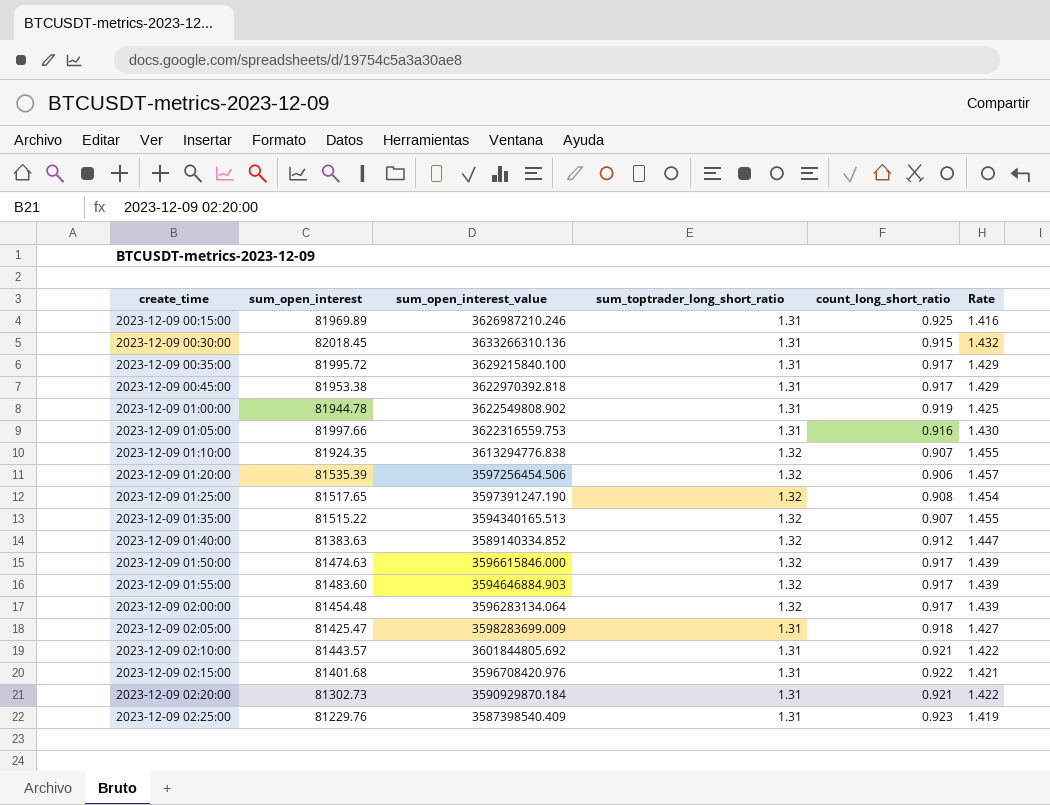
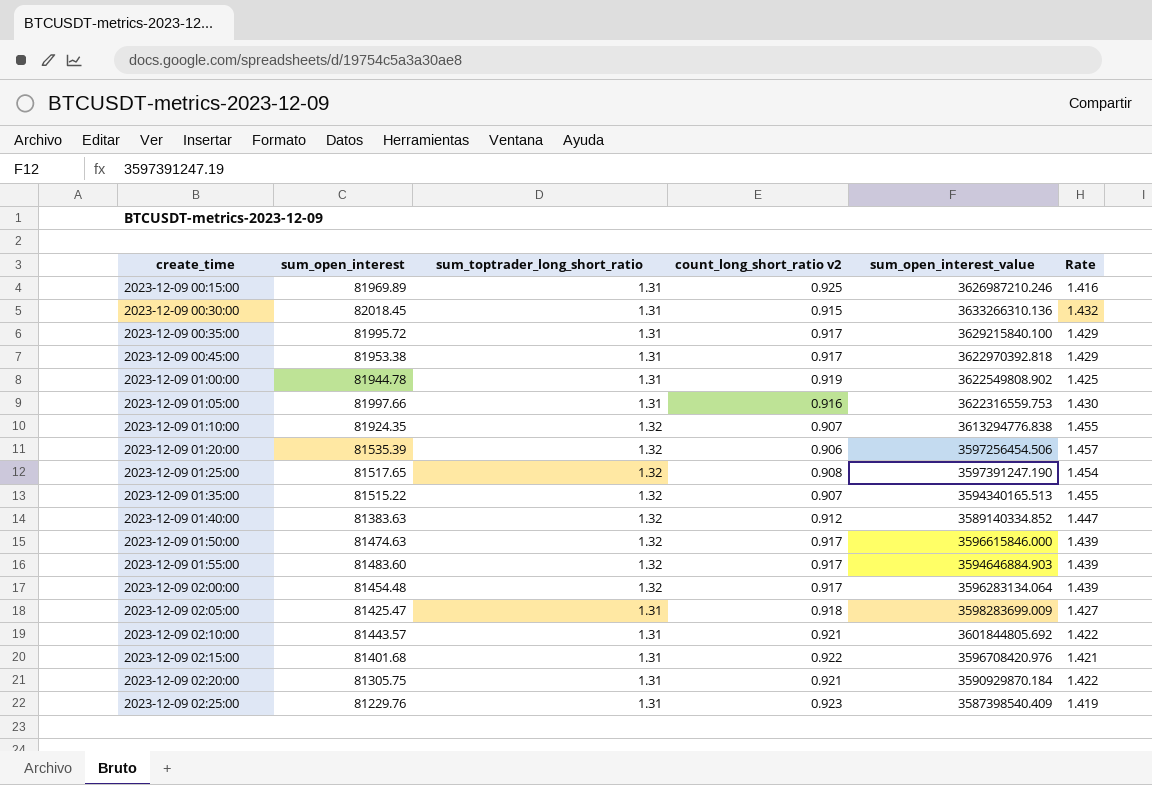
column name: count_long_short_ratio -> count_long_short_ratio v2
column sum_open_interest_value | position: 3 -> 5
2023-12-09 02:20:00 | sum_open_interest: 81302.73 -> 81305.75

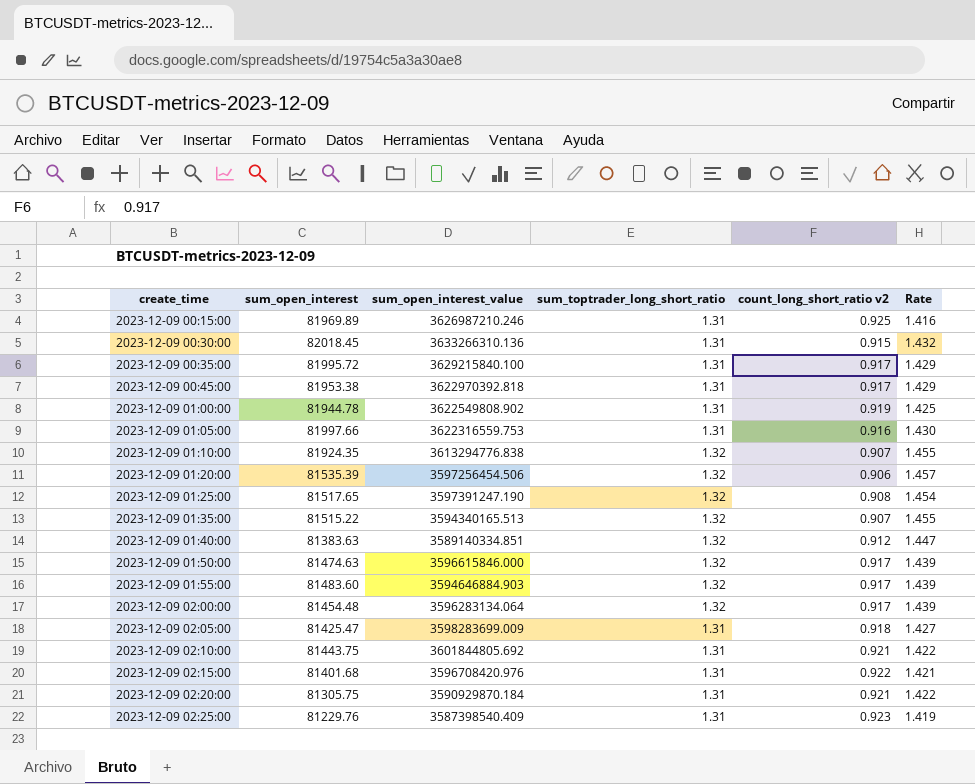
column sum_open_interest_value | position: 5 -> 3
2023-12-09 01:40:00 | sum_open_interest_value: 3589140334.852 -> 3589140334.851
2023-12-09 02:10:00 | sum_open_interest: 81443.57 -> 81443.75

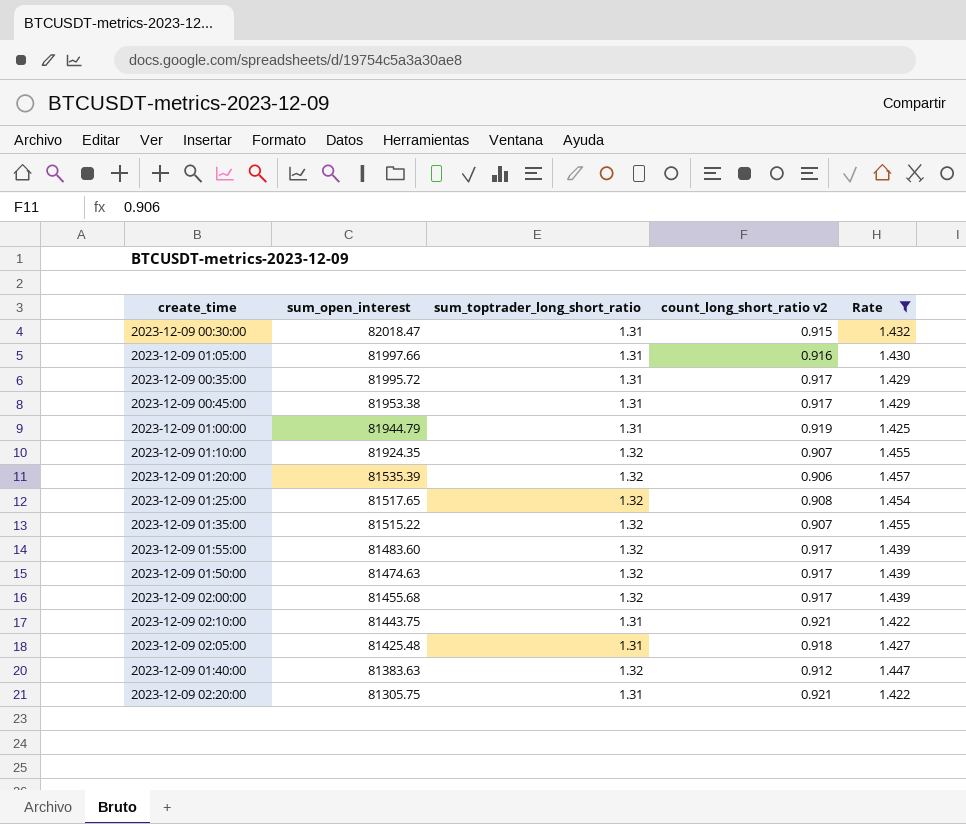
filter: none -> Rate >= 1.422
row order: create_time ascending -> sum_open_interest descending
column sum_open_interest_value | position: 3 -> none
2023-12-09 00:30:00 | sum_open_interest: 82018.45 -> 82018.47
2023-12-09 01:00:00 | sum_open_interest: 81944.78 -> 81944.79
2023-12-09 02:00:00 | sum_open_interest: 81454.48 -> 81455.68
2023-12-09 02:05:00 | sum_open_interest: 81425.47 -> 81425.48

